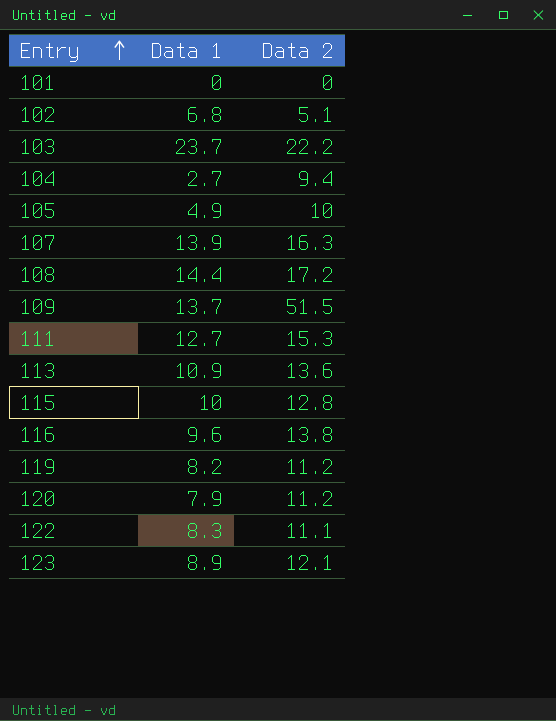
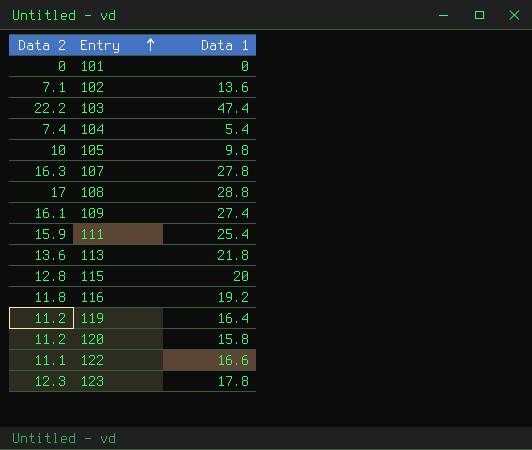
column Data 2 | position: 3 -> 1
102 | Data 2: 5.1 -> 7.1
102 | Data 1: 6.8 -> 13.6
103 | Data 1: 23.7 -> 47.4
104 | Data 2: 9.4 -> 7.4
104 | Data 1: 2.7 -> 5.4
105 | Data 1: 4.9 -> 9.8
107 | Data 1: 13.9 -> 27.8
108 | Data 2: 17.2 -> 17
108 | Data 1: 14.4 -> 28.8
109 | Data 2: 51.5 -> 16.1
109 | Data 1: 13.7 -> 27.4
111 | Data 2: 15.3 -> 15.9
111 | Data 1: 12.7 -> 25.4
113 | Data 1: 10.9 -> 21.8
115 | Data 1: 10 -> 20
116 | Data 2: 13.8 -> 11.8
116 | Data 1: 9.6 -> 19.2
119 | Data 1: 8.2 -> 16.4
120 | Data 1: 7.9 -> 15.8
122 | Data 1: 8.3 -> 16.6
123 | Data 2: 12.1 -> 12.3
123 | Data 1: 8.9 -> 17.8

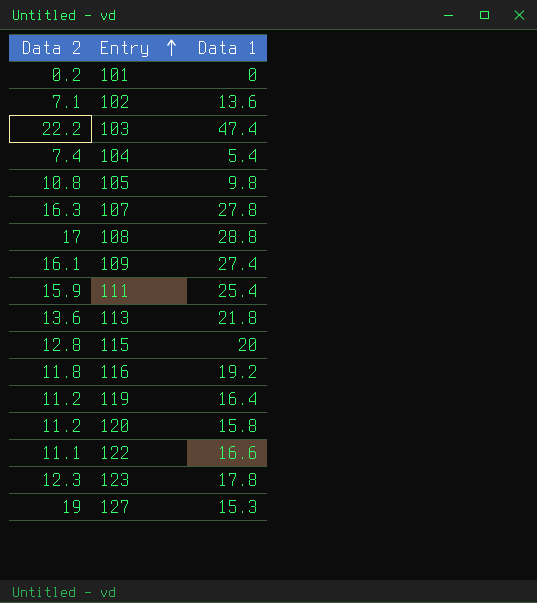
101 | Data 2: 0 -> 0.2
105 | Data 2: 10 -> 10.8
row 127: none -> 19 | 15.3

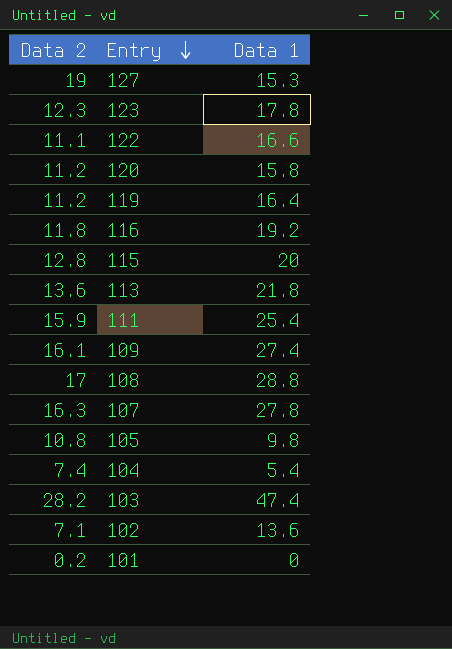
row order: Entry ascending -> Entry descending
103 | Data 2: 22.2 -> 28.2

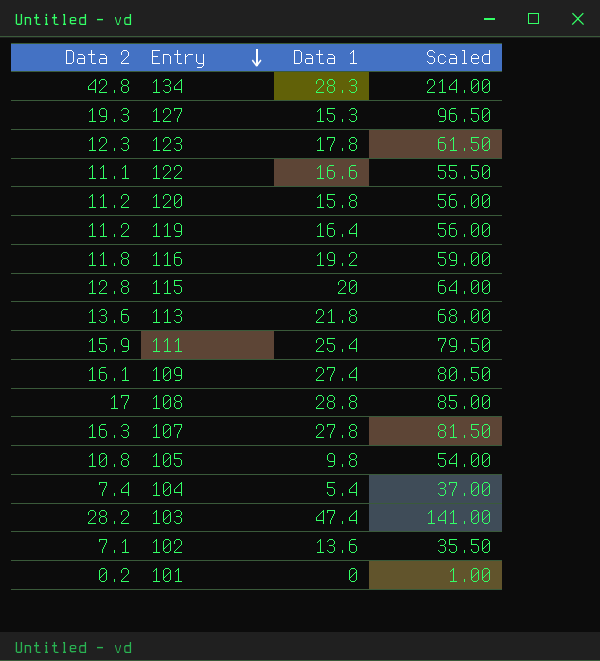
column Scaled | formula: none -> [Data 2] * 5
row 134: none -> 42.8 | 28.3 | 214.00
127 | Data 2: 19 -> 19.3

